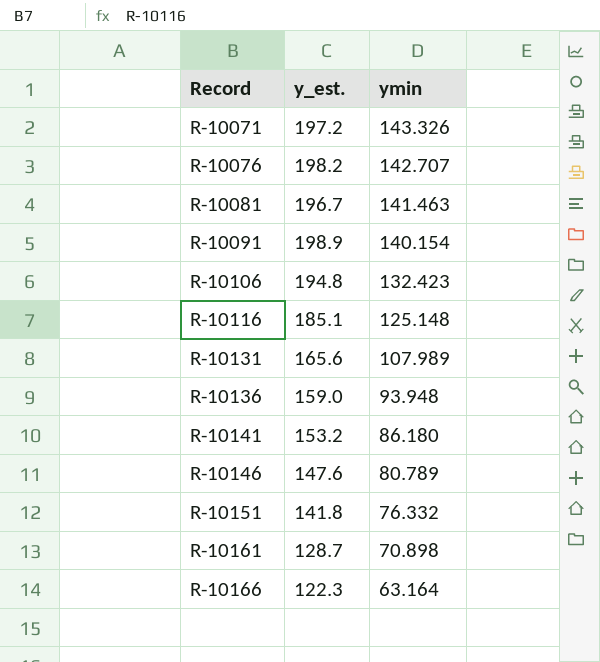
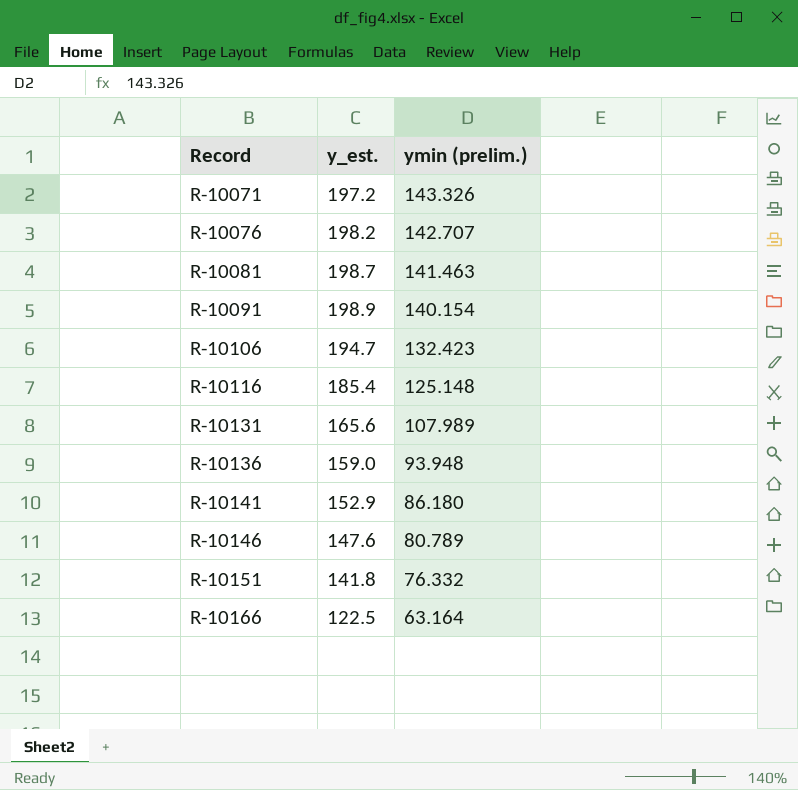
column name: ymin -> ymin (prelim.)
row R-10161: 128.7 | 70.898 -> none
R-10081 | y_est.: 196.7 -> 198.7
R-10106 | y_est.: 194.8 -> 194.7
R-10116 | y_est.: 185.1 -> 185.4
R-10141 | y_est.: 153.2 -> 152.9
R-10166 | y_est.: 122.3 -> 122.5

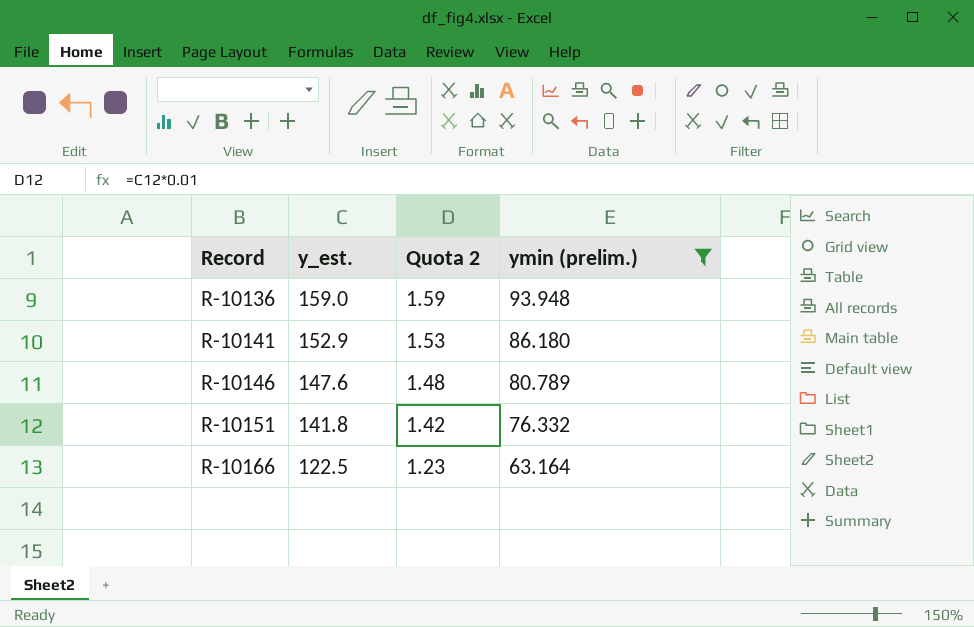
filter: none -> ymin (prelim.) <= 93.948
column Quota 2 | formula: none -> [y_est.] * 0.01

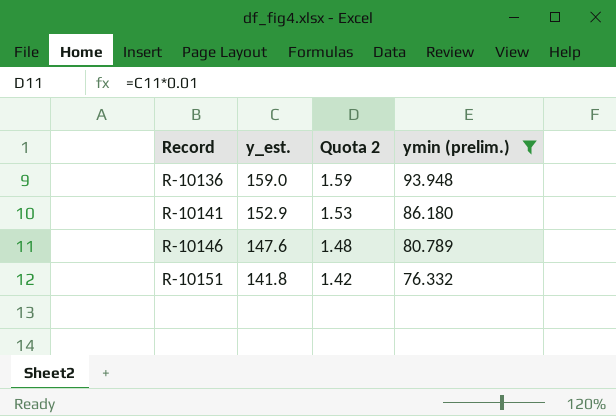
row R-10166: 122.5 | 1.23 | 63.164 -> none

